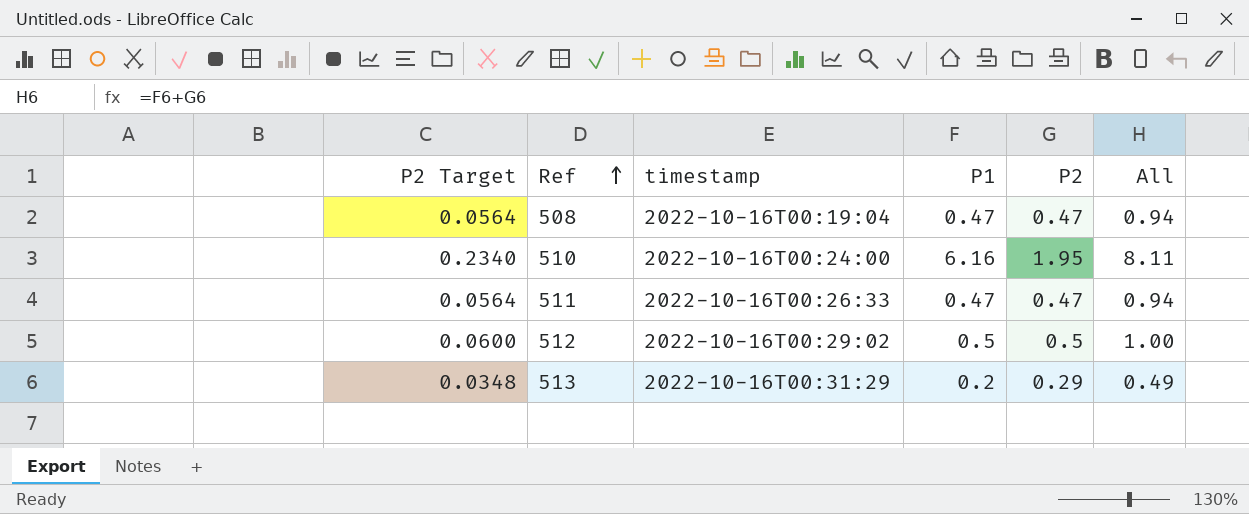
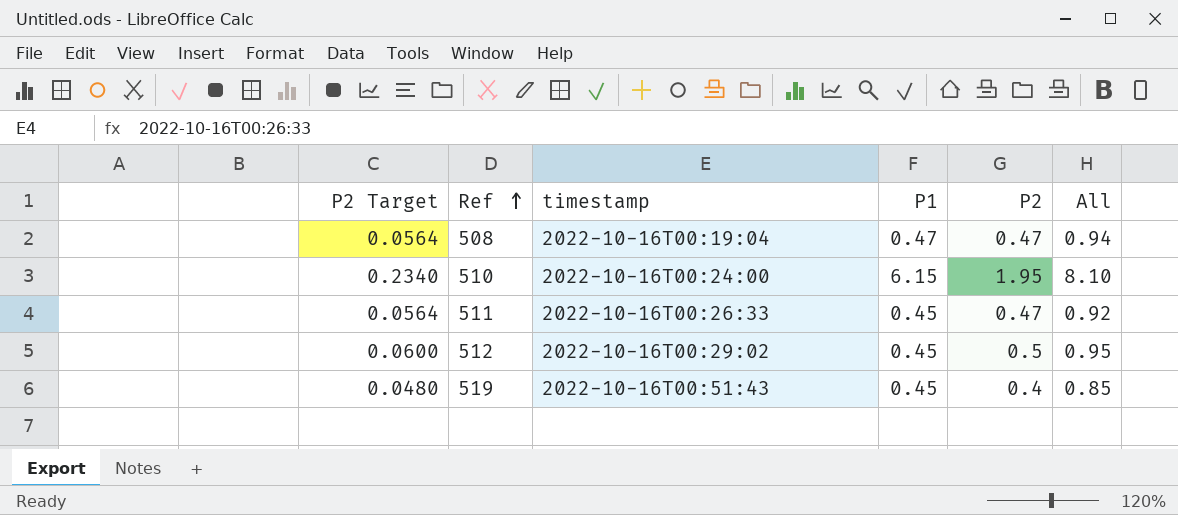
row 513: 0.0348 | 2022-10-16T00:31:29 | 0.2 | 0.29 | 0.49 -> none
510 | P1: 6.16 -> 6.15
510 | All: 8.11 -> 8.10
511 | P1: 0.47 -> 0.45
511 | All: 0.94 -> 0.92
512 | P1: 0.5 -> 0.45
512 | All: 1.00 -> 0.95
row 519: none -> 0.0480 | 2022-10-16T00:51:43 | 0.45 | 0.4 | 0.85

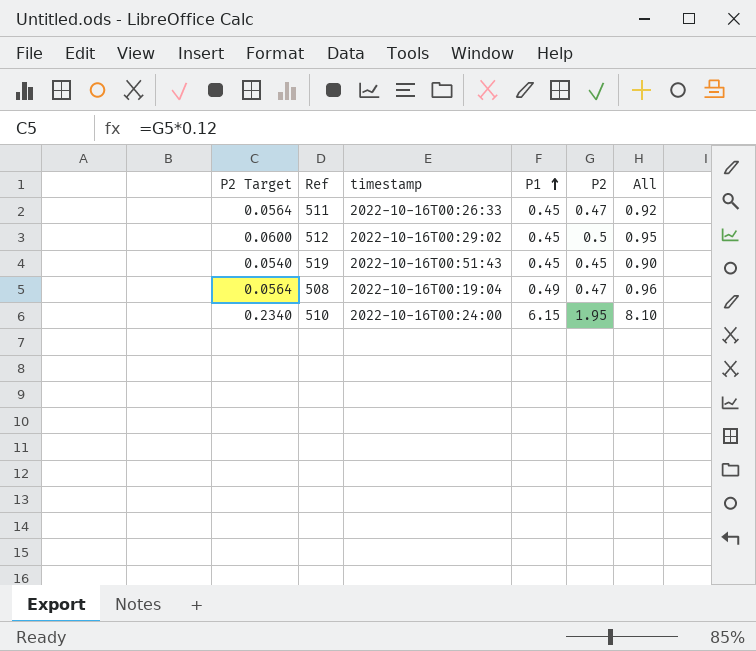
row order: Ref ascending -> P1 ascending
519 | P2 Target: 0.0480 -> 0.0540
519 | P2: 0.4 -> 0.45
519 | All: 0.85 -> 0.90
508 | P1: 0.47 -> 0.49
508 | All: 0.94 -> 0.96

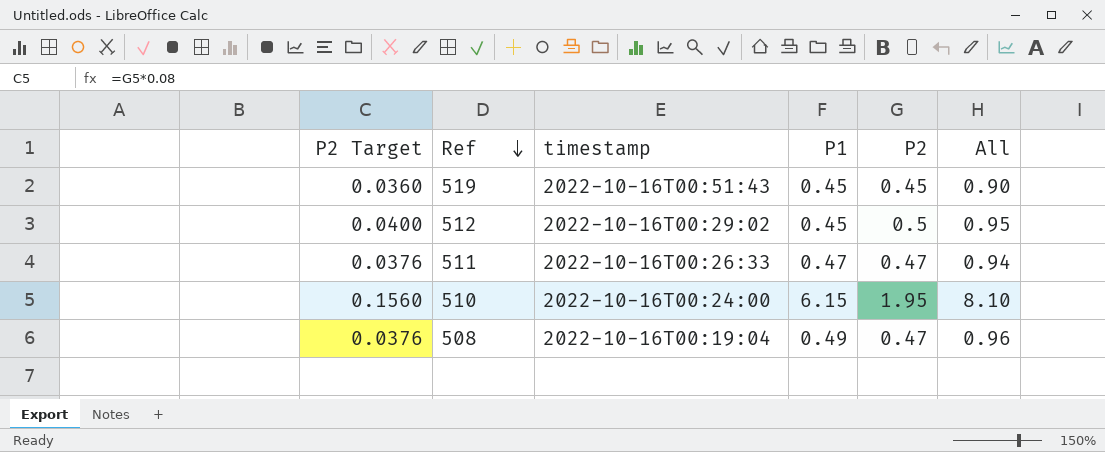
row order: P1 ascending -> Ref descending
column P2 Target | formula: [P2] * 0.12 -> [P2] * 0.08
511 | P1: 0.45 -> 0.47
511 | All: 0.92 -> 0.94

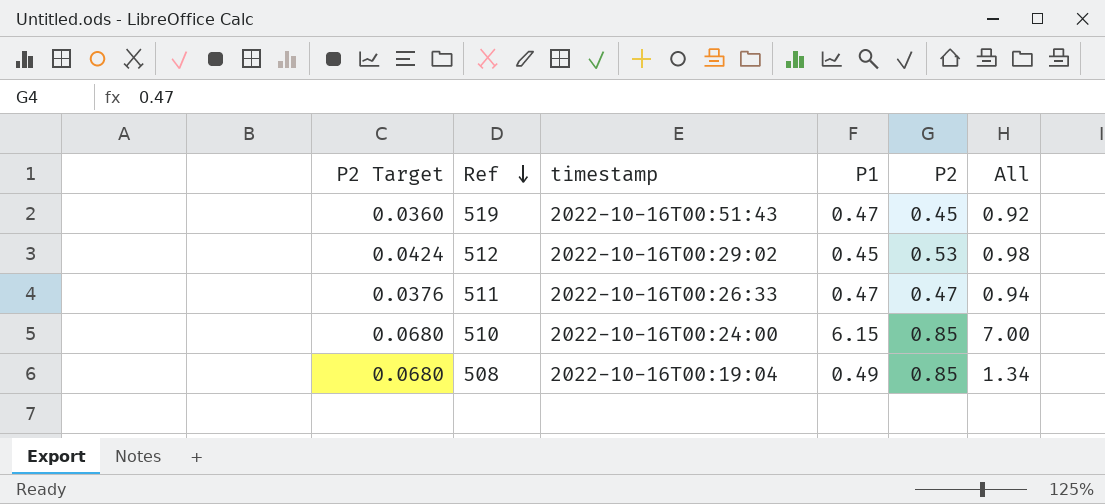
519 | P1: 0.45 -> 0.47
519 | All: 0.90 -> 0.92
512 | P2 Target: 0.0400 -> 0.0424
512 | P2: 0.5 -> 0.53
512 | All: 0.95 -> 0.98
510 | P2 Target: 0.1560 -> 0.0680
510 | P2: 1.95 -> 0.85
510 | All: 8.10 -> 7.00
508 | P2 Target: 0.0376 -> 0.0680
508 | P2: 0.47 -> 0.85
508 | All: 0.96 -> 1.34

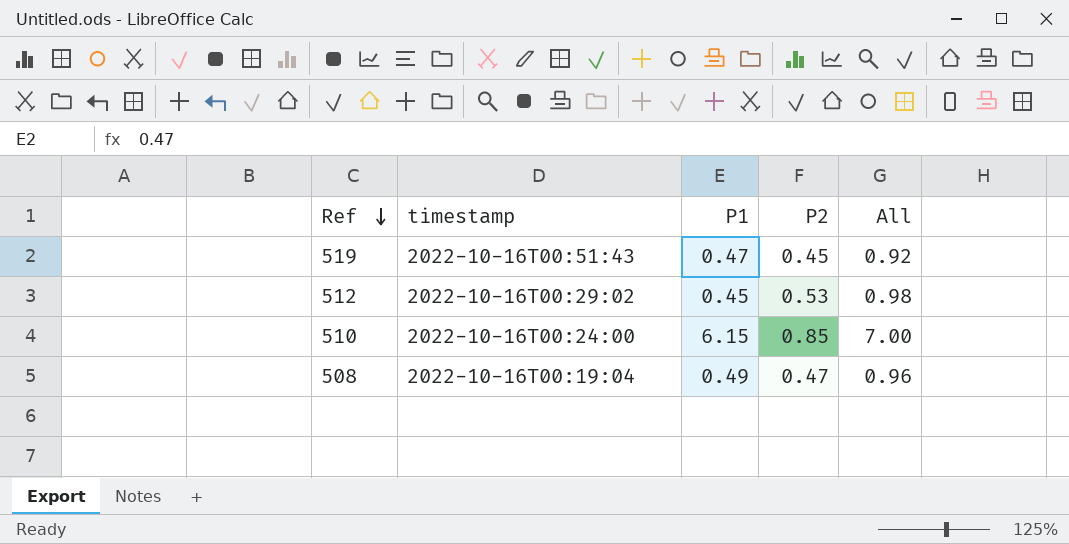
column P2 Target | formula: [P2] * 0.08 -> none
row 511: 0.0376 | 2022-10-16T00:26:33 | 0.47 | 0.47 | 0.94 -> none
508 | P2: 0.85 -> 0.47
508 | All: 1.34 -> 0.96

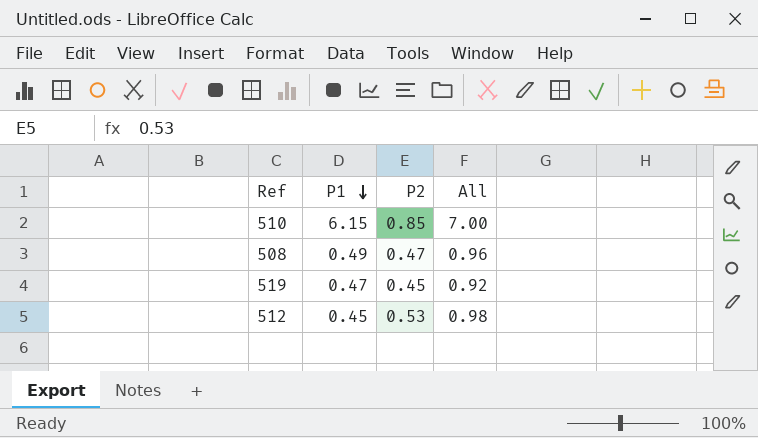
row order: Ref descending -> P1 descending
column timestamp | position: 2 -> none

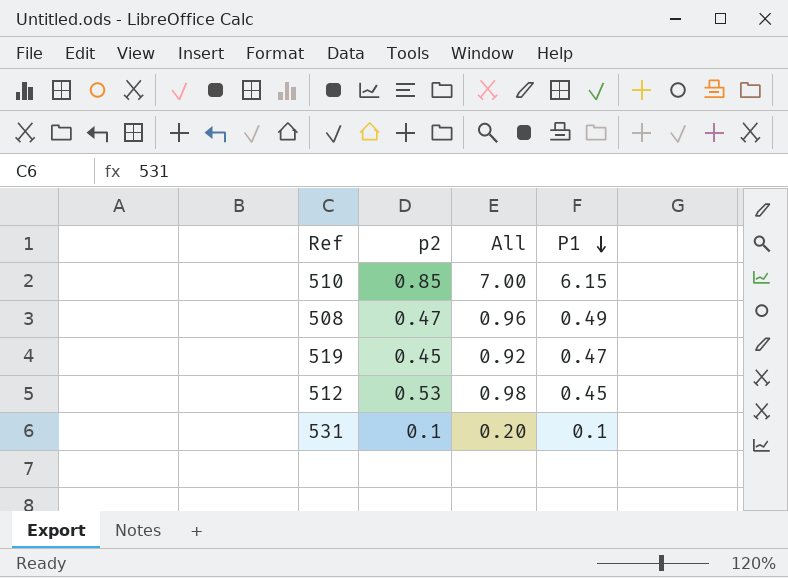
column name: P2 -> p2
column P1 | position: 2 -> 4
row 531: none -> 0.1 | 0.20 | 0.1

